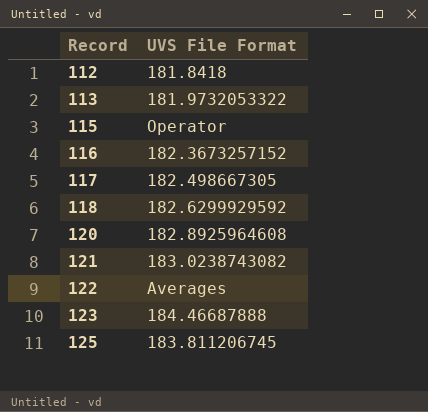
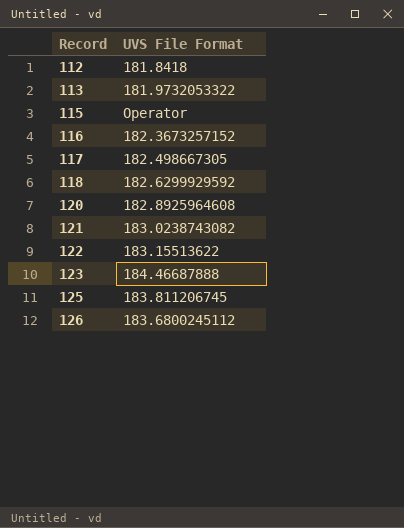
122 | UVS File Format: Averages -> 183.15513622
row 126: none -> 183.6800245112

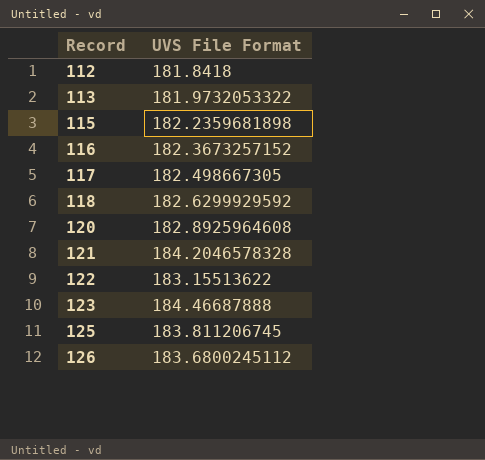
115 | UVS File Format: Operator -> 182.2359681898
121 | UVS File Format: 183.0238743082 -> 184.2046578328

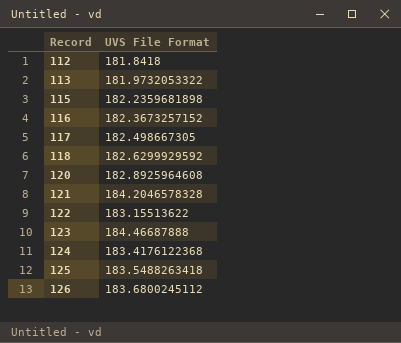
row 124: none -> 183.4176122368
125 | UVS File Format: 183.811206745 -> 183.5488263418

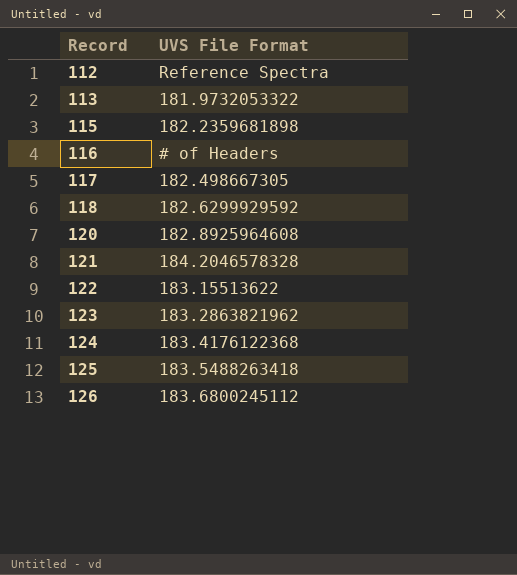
112 | UVS File Format: 181.8418 -> Reference Spectra
116 | UVS File Format: 182.3673257152 -> # of Headers
123 | UVS File Format: 184.46687888 -> 183.2863821962

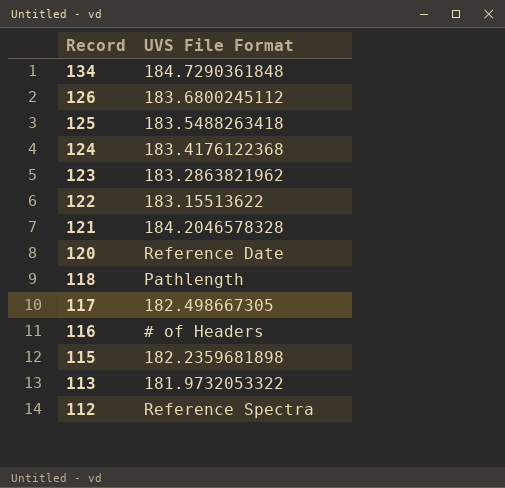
row order: Record ascending -> Record descending
row 134: none -> 184.7290361848
120 | UVS File Format: 182.8925964608 -> Reference Date
118 | UVS File Format: 182.6299929592 -> Pathlength

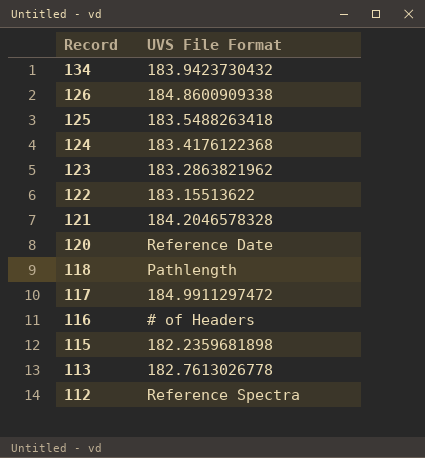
134 | UVS File Format: 184.7290361848 -> 183.9423730432
126 | UVS File Format: 183.6800245112 -> 184.8600909338
117 | UVS File Format: 182.498667305 -> 184.9911297472
113 | UVS File Format: 181.9732053322 -> 182.7613026778

